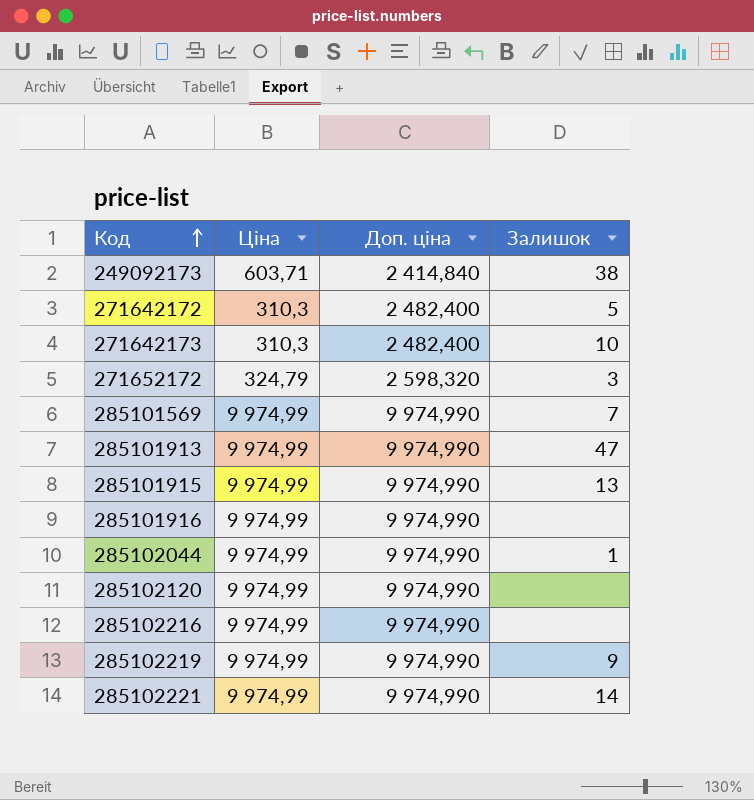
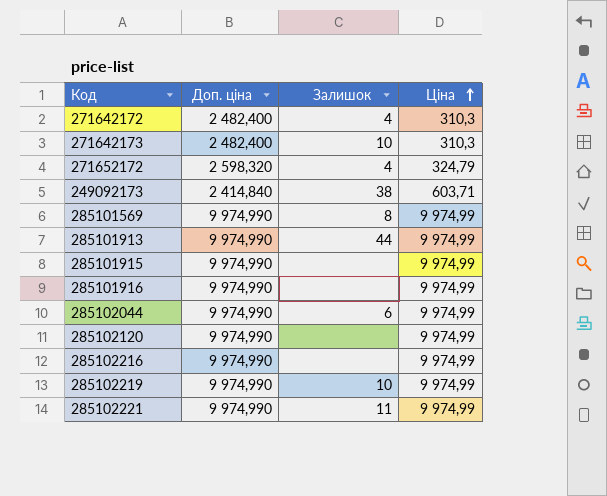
row order: Код ascending -> Ціна ascending
column Ціна | position: 2 -> 4
271642172 | Залишок: 5 -> 4
271652172 | Залишок: 3 -> 4
285101569 | Залишок: 7 -> 8
285101913 | Залишок: 47 -> 44
285101915 | Залишок: 13 -> none
285102044 | Залишок: 1 -> 6
285102219 | Залишок: 9 -> 10
285102221 | Залишок: 14 -> 11

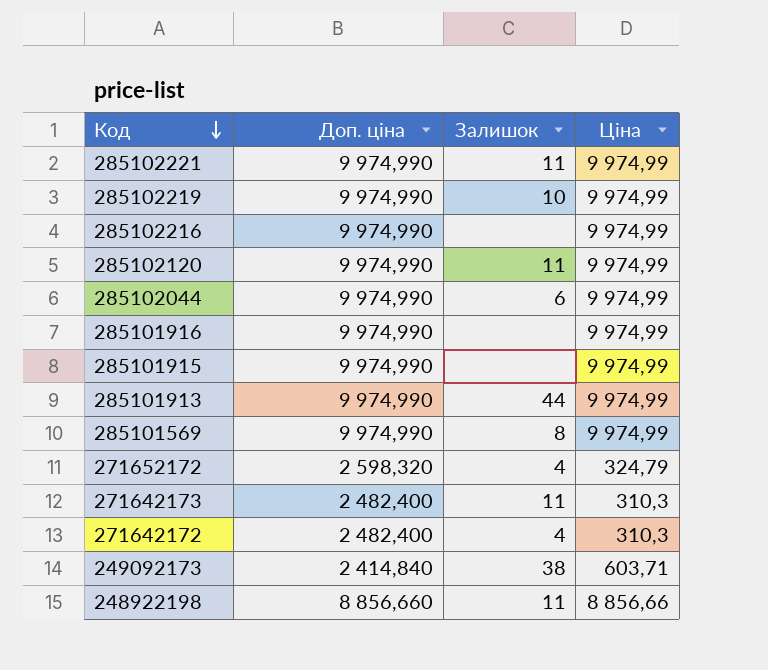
row order: Ціна ascending -> Код descending
285102120 | Залишок: none -> 11
271642173 | Залишок: 10 -> 11
row 248922198: none -> 8 856,660 | 11 | 8 856,66

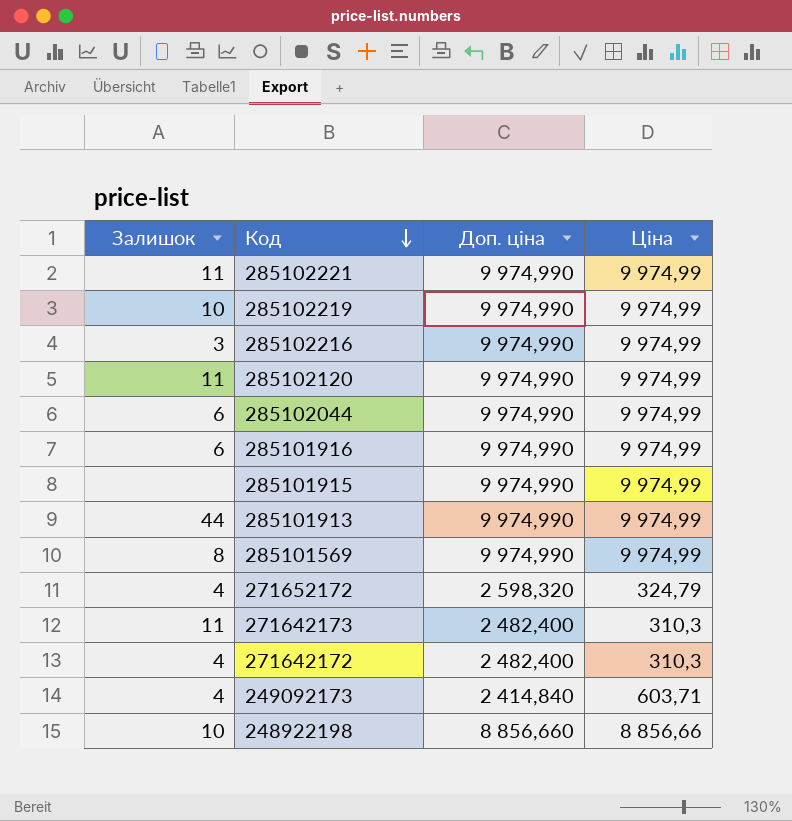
column Залишок | position: 3 -> 1
285102216 | Залишок: none -> 3
285101916 | Залишок: none -> 6
249092173 | Залишок: 38 -> 4
248922198 | Залишок: 11 -> 10

